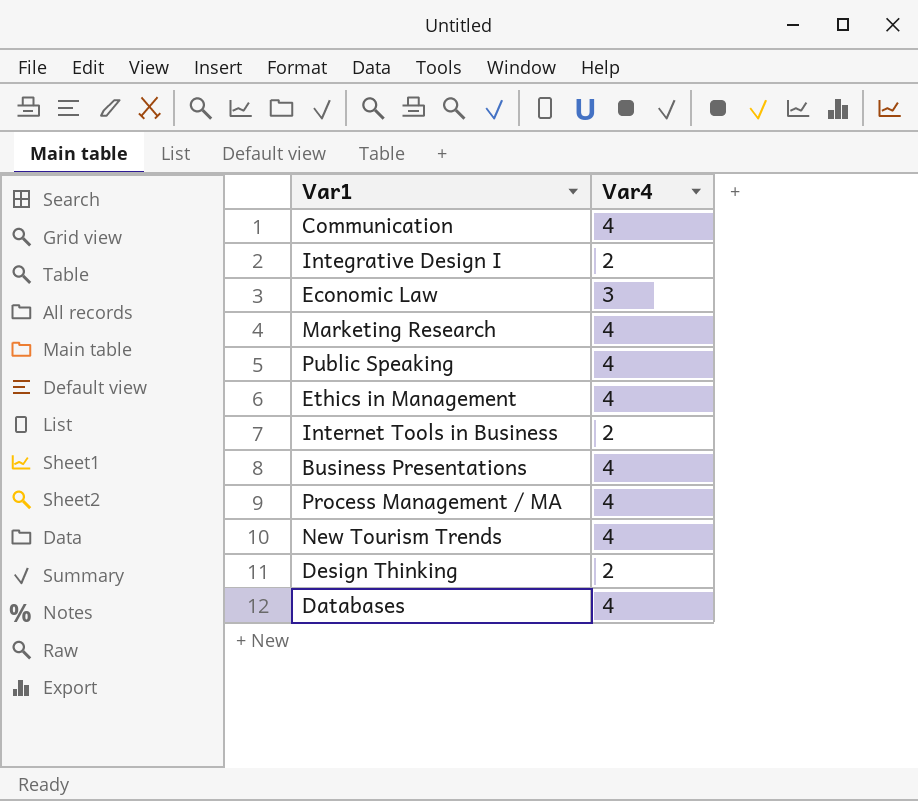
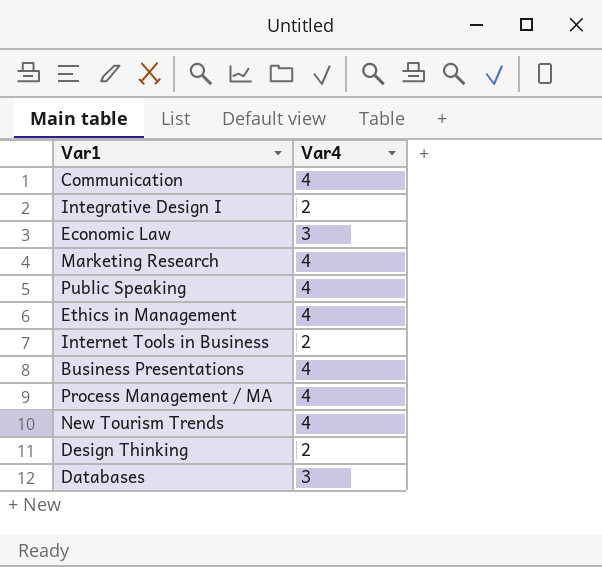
Databases | Var4: 4 -> 3

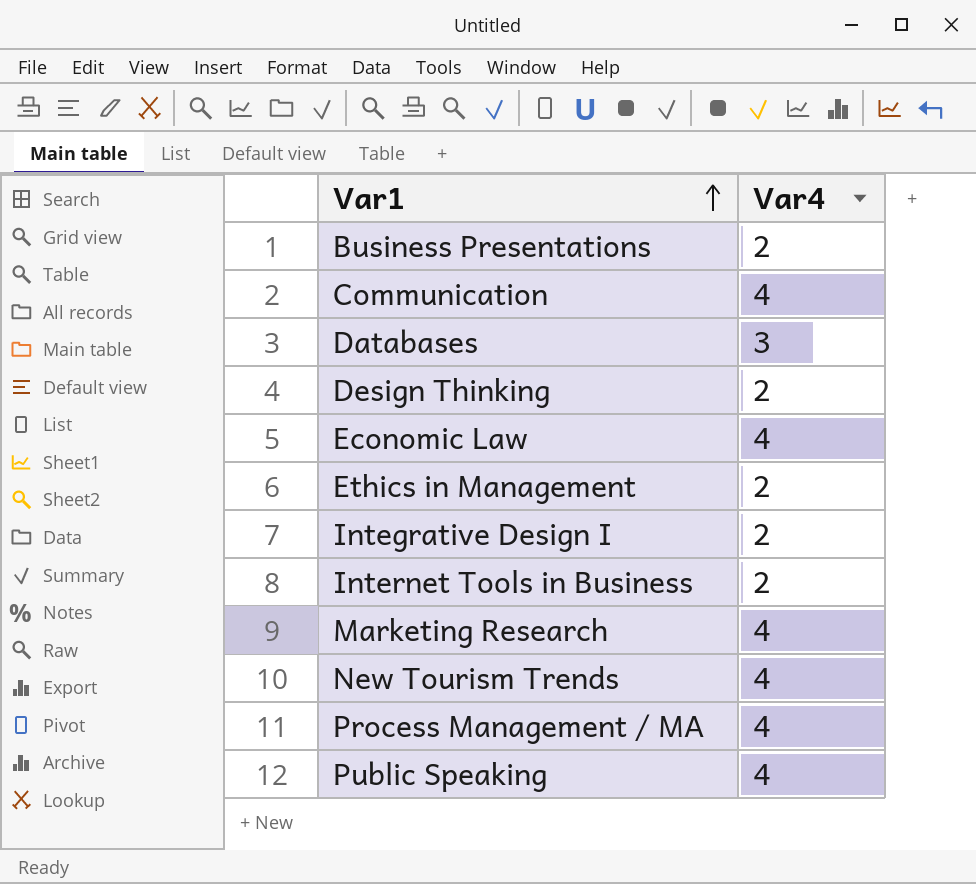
row order: none -> Var1 ascending
Business Presentations | Var4: 4 -> 2
Economic Law | Var4: 3 -> 4
Ethics in Management | Var4: 4 -> 2

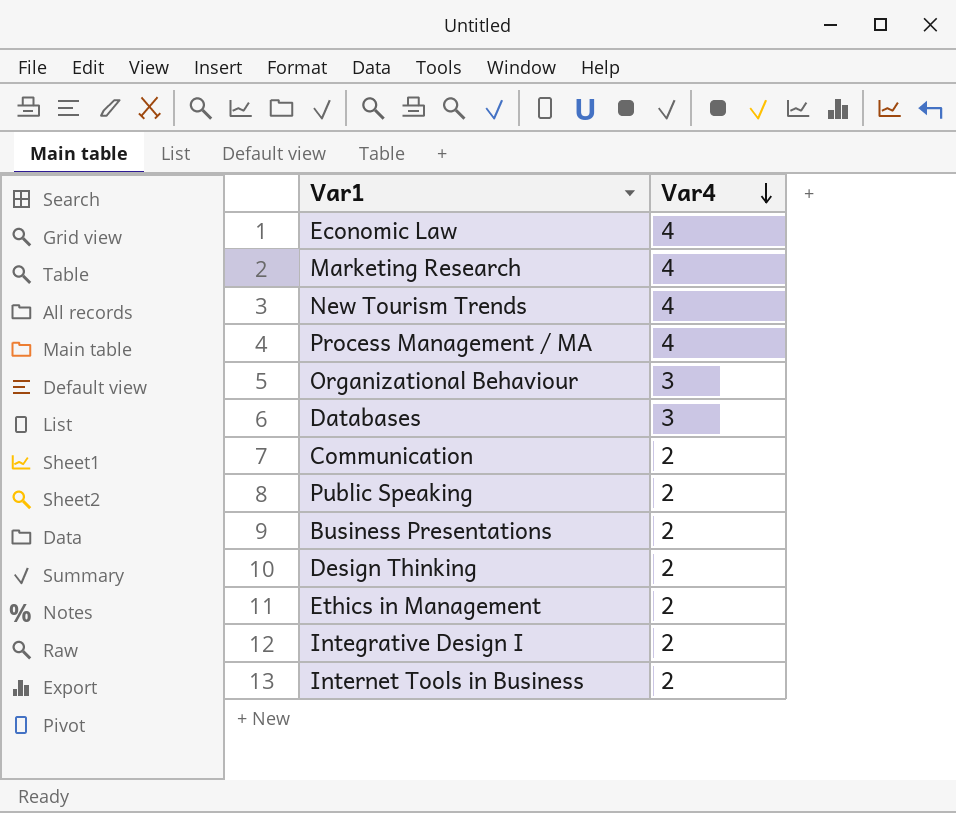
row order: Var1 ascending -> Var4 descending
row Organizational Behaviour: none -> 3
Communication | Var4: 4 -> 2
Public Speaking | Var4: 4 -> 2

